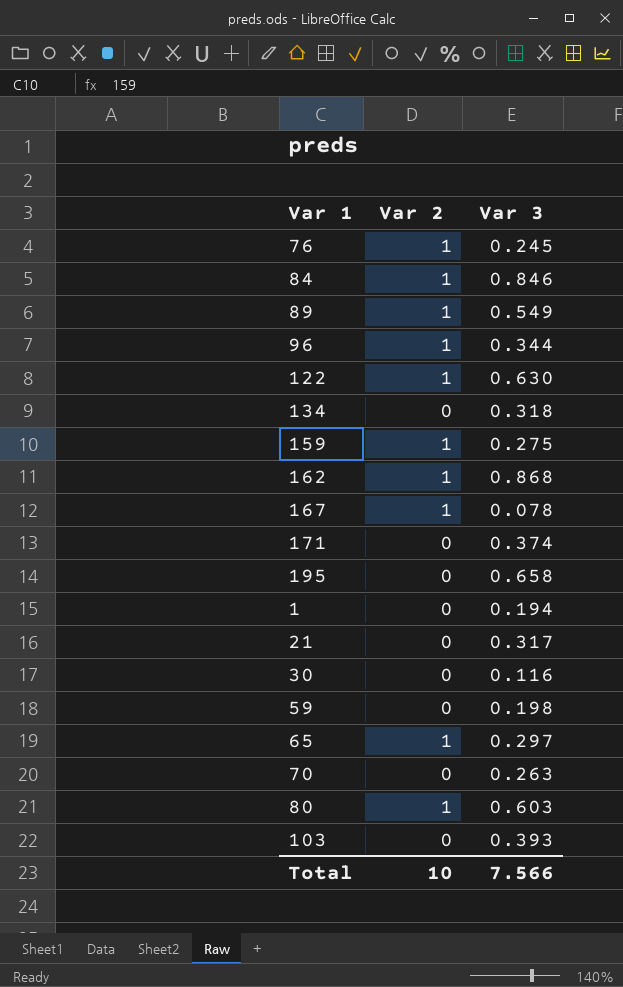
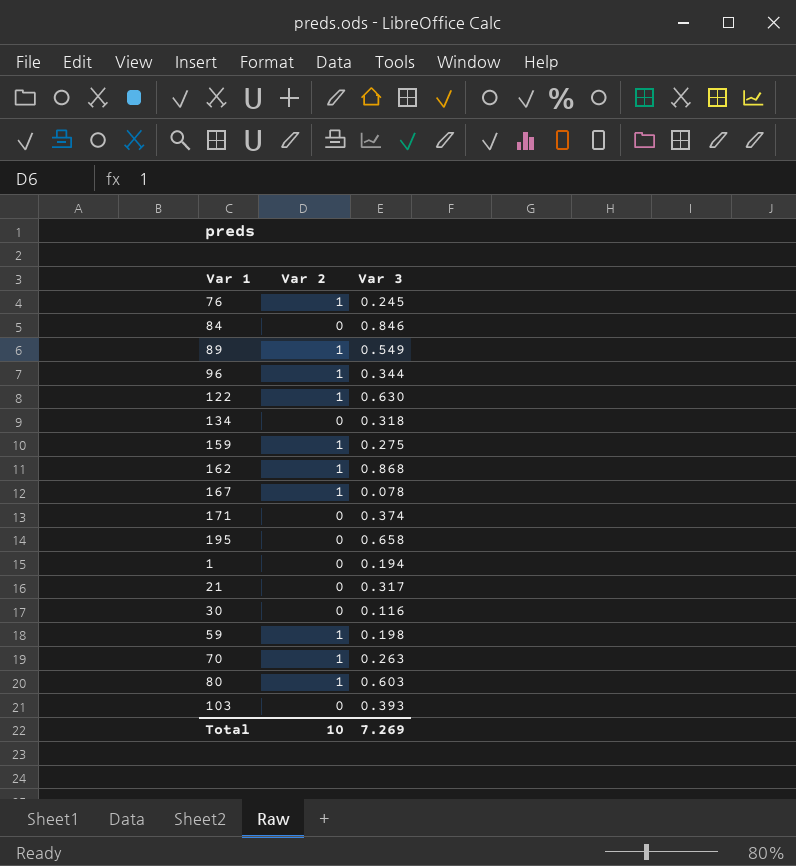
row 65: 1 | 0.297 -> none
84 | Var 2: 1 -> 0
59 | Var 2: 0 -> 1
70 | Var 2: 0 -> 1
Total | Var 3: 7.566 -> 7.269

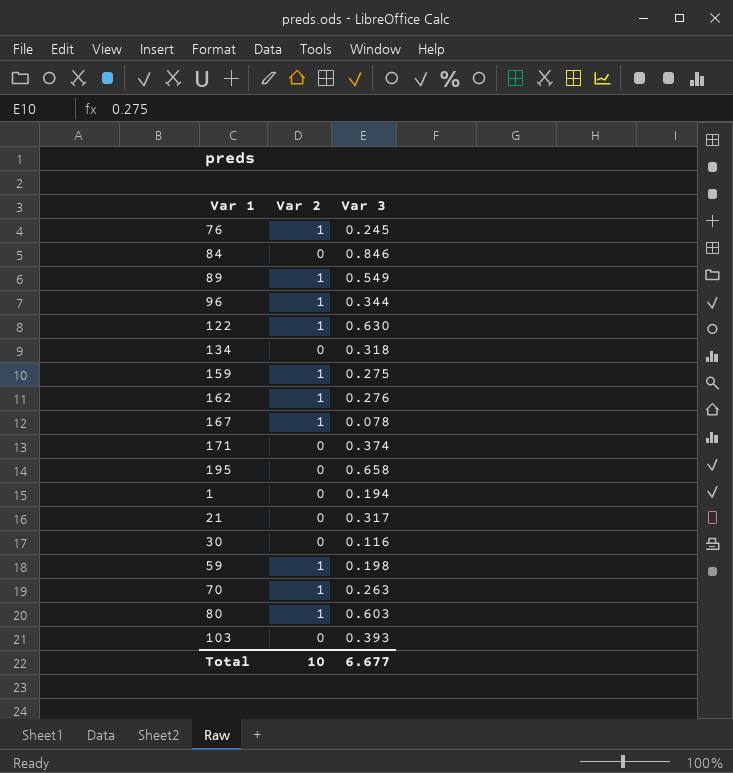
162 | Var 3: 0.868 -> 0.276
Total | Var 3: 7.269 -> 6.677

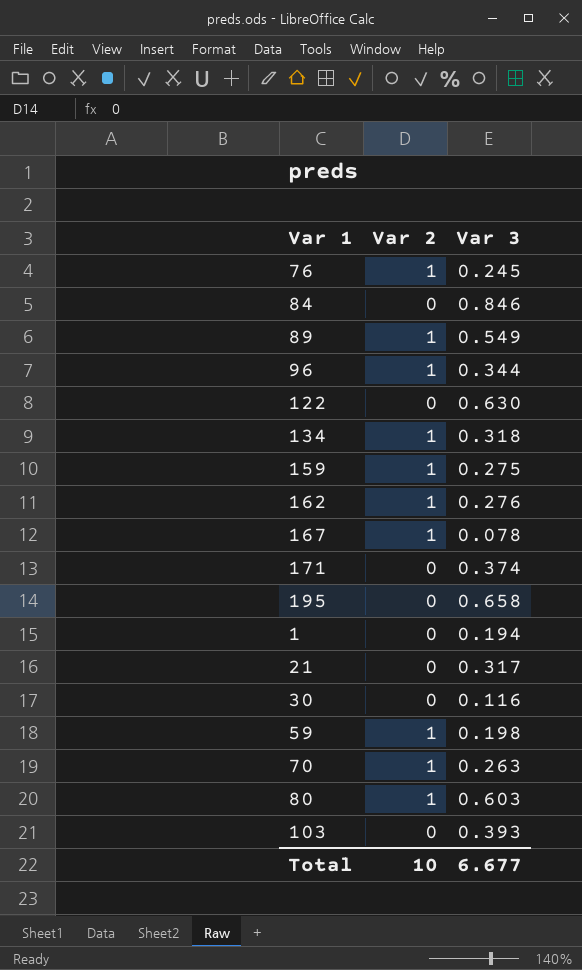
122 | Var 2: 1 -> 0
134 | Var 2: 0 -> 1

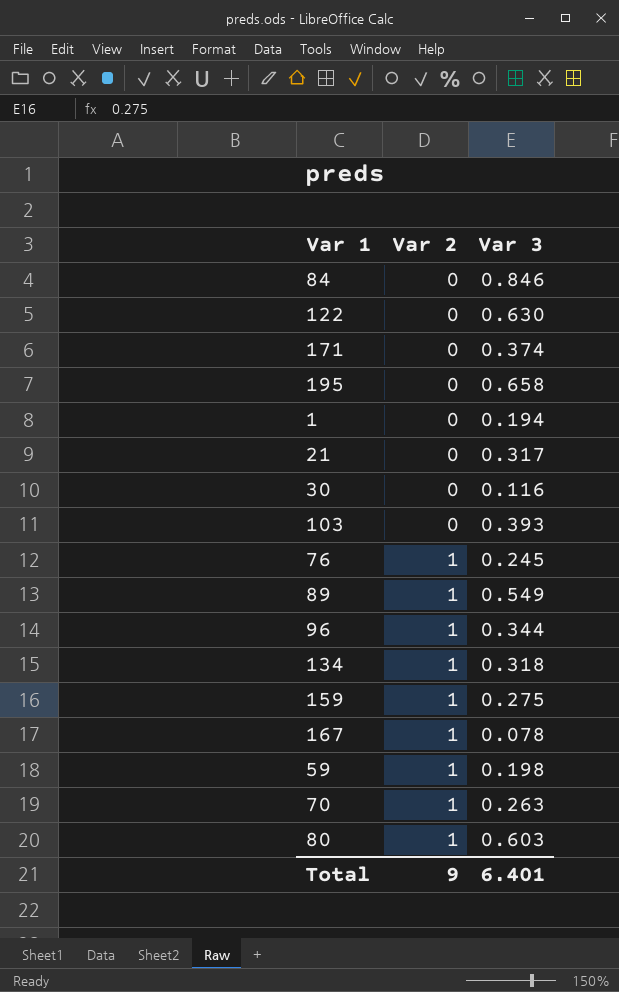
row order: none -> Var 2 ascending
row 162: 1 | 0.276 -> none
Total | Var 2: 10 -> 9
Total | Var 3: 6.677 -> 6.401

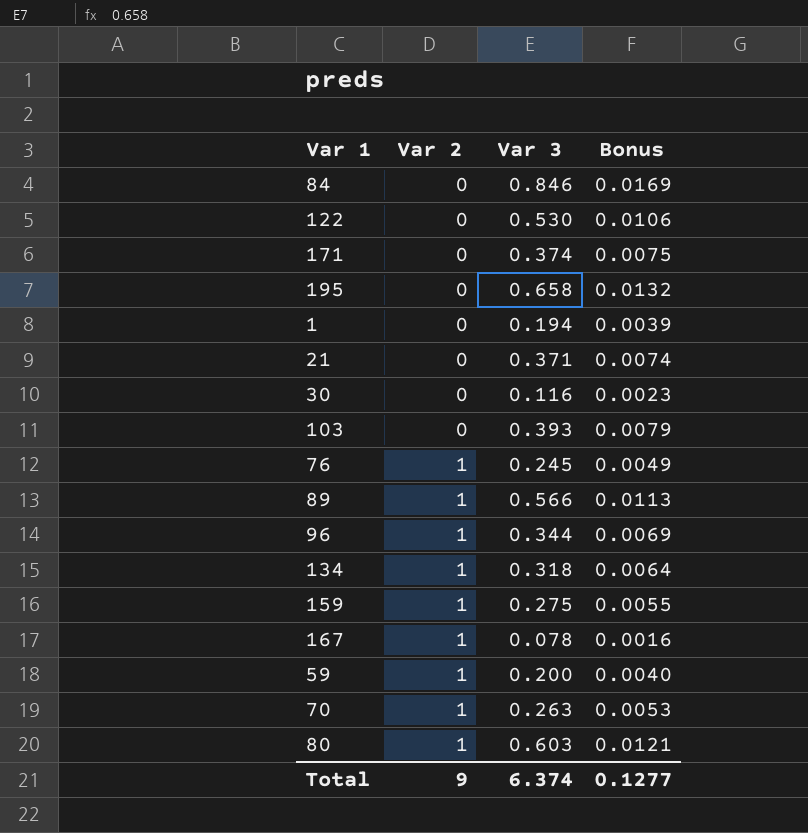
column Bonus | formula: none -> [Var 3] * 0.02
122 | Var 3: 0.630 -> 0.530
21 | Var 3: 0.317 -> 0.371
89 | Var 3: 0.549 -> 0.566
59 | Var 3: 0.198 -> 0.200
Total | Var 3: 6.401 -> 6.374

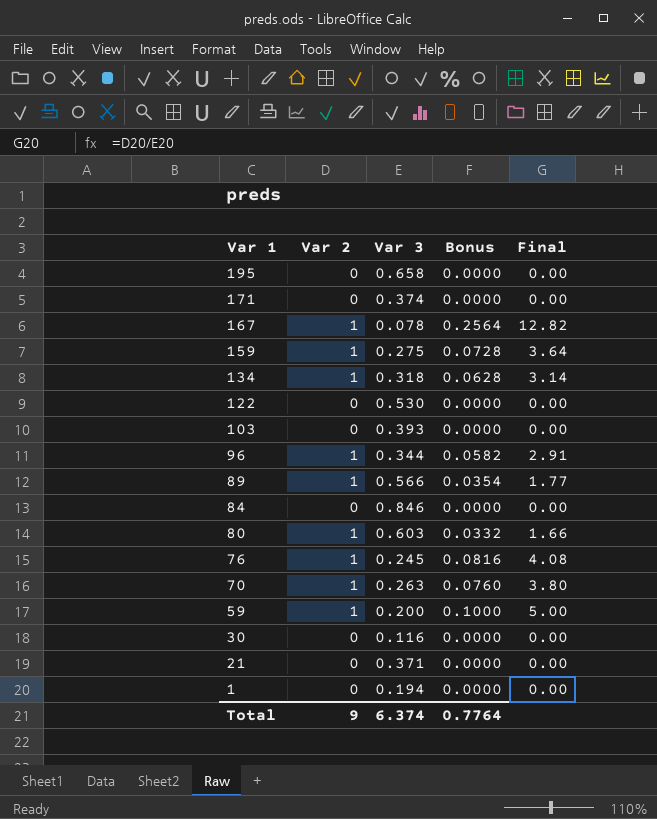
row order: Var 2 ascending -> Var 1 descending
column Bonus | formula: [Var 3] * 0.02 -> [Final] * 0.02
column Final | formula: none -> [Var 2] / [Var 3]
Total | Bonus: 0.1277 -> 0.7764

